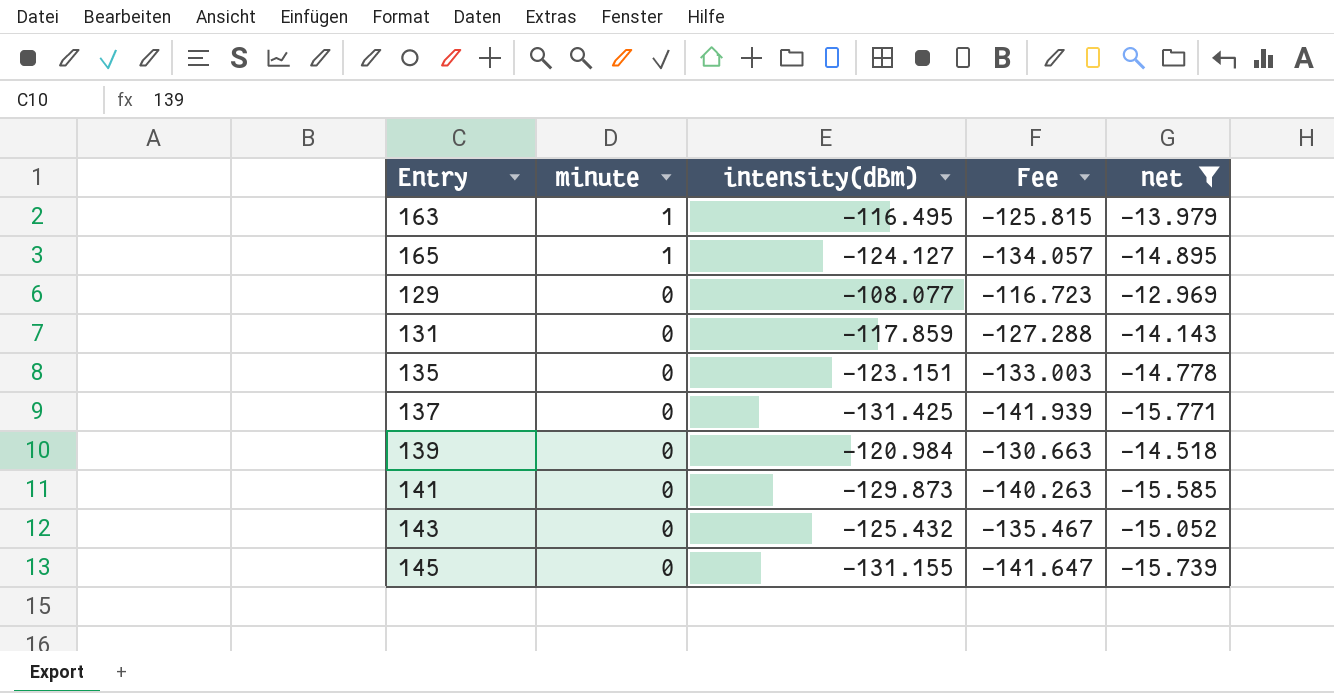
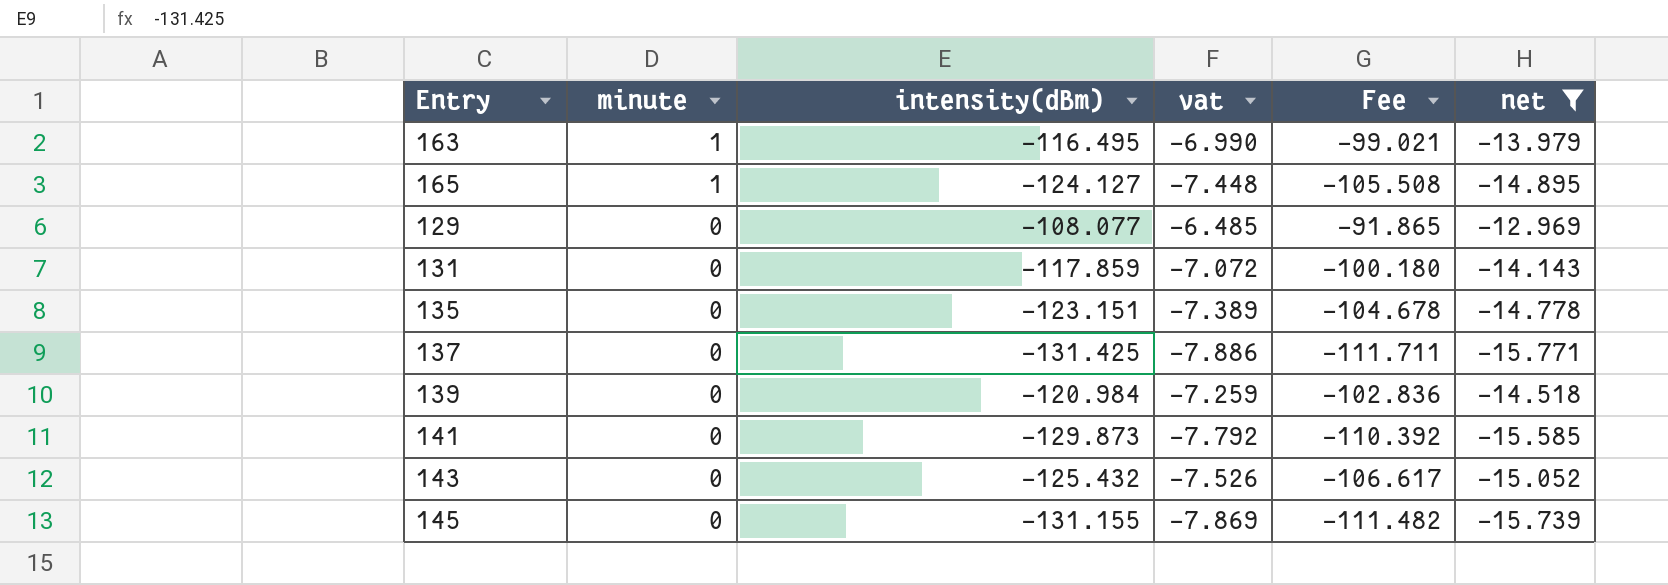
column vat | formula: none -> [intensity(dBm)] * 0.06
column Fee | formula: [intensity(dBm)] * 1.08 -> [intensity(dBm)] * 0.85

